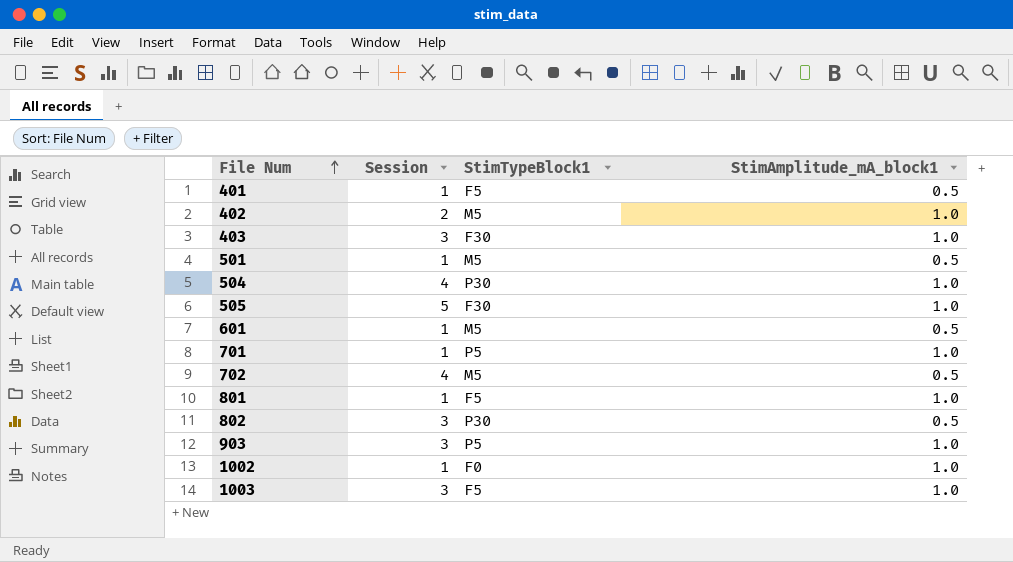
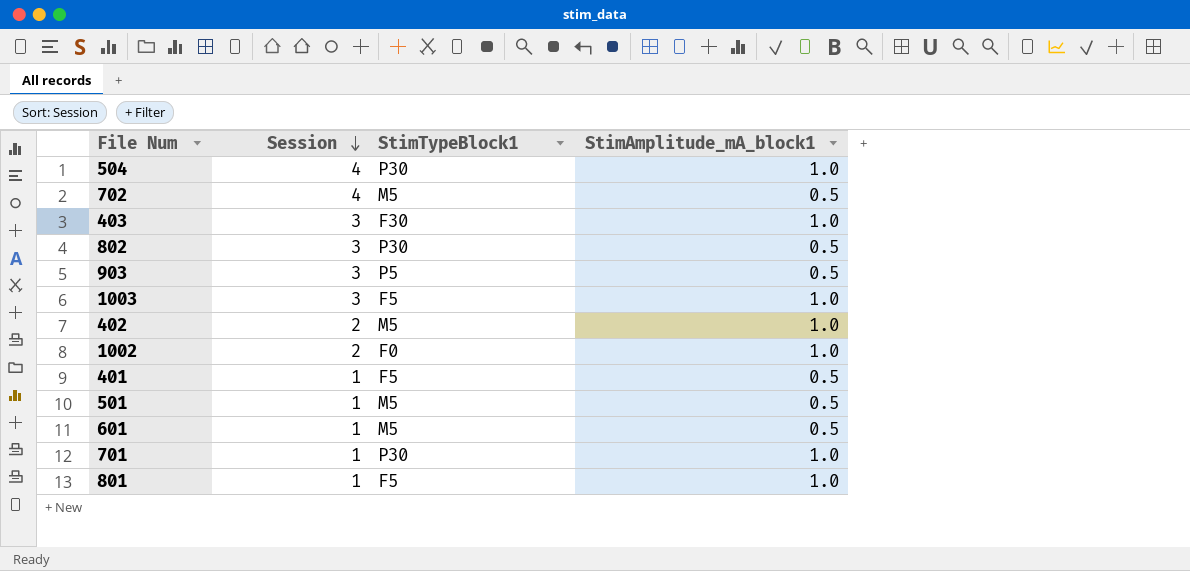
row order: File Num ascending -> Session descending
row 505: 5 | F30 | 1.0 -> none
903 | StimAmplitude_mA_block1: 1.0 -> 0.5
1002 | Session: 1 -> 2
701 | StimTypeBlock1: P5 -> P30

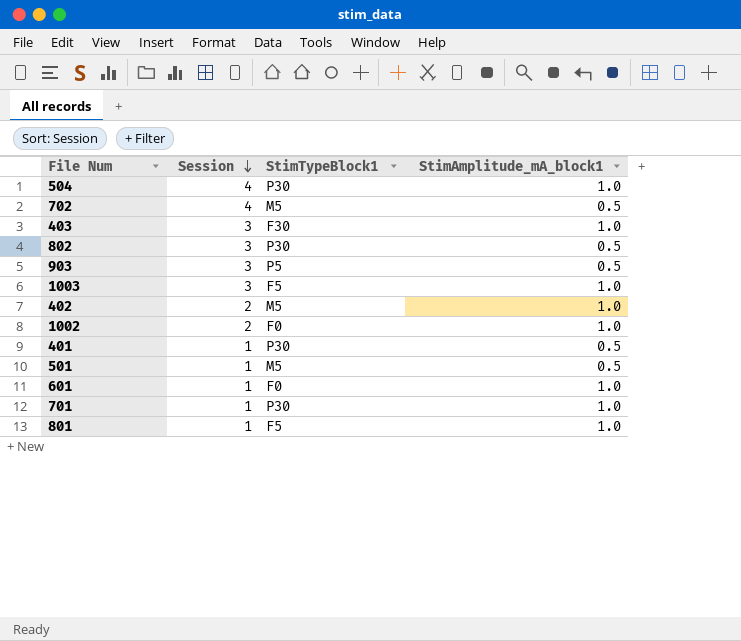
401 | StimTypeBlock1: F5 -> P30
601 | StimTypeBlock1: M5 -> F0
601 | StimAmplitude_mA_block1: 0.5 -> 1.0

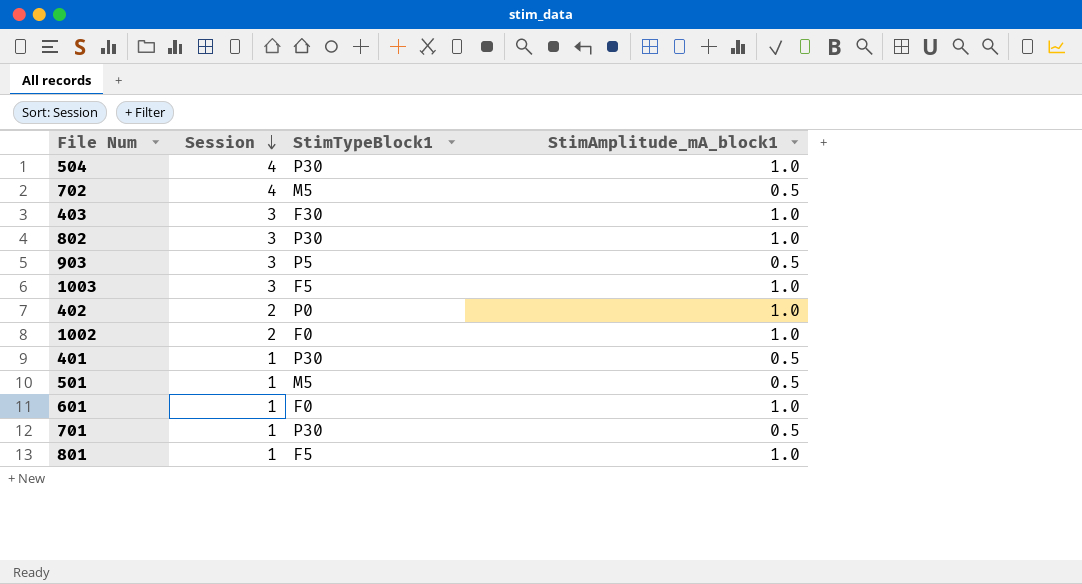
802 | StimAmplitude_mA_block1: 0.5 -> 1.0
402 | StimTypeBlock1: M5 -> P0
701 | StimAmplitude_mA_block1: 1.0 -> 0.5

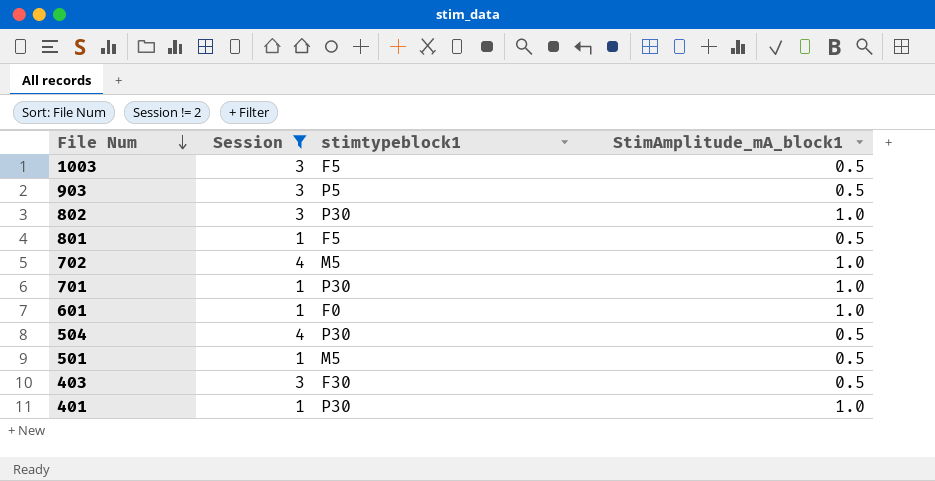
filter: none -> Session != 2
row order: Session descending -> File Num descending
column name: StimTypeBlock1 -> stimtypeblock1
1003 | StimAmplitude_mA_block1: 1.0 -> 0.5
801 | StimAmplitude_mA_block1: 1.0 -> 0.5
702 | StimAmplitude_mA_block1: 0.5 -> 1.0
701 | StimAmplitude_mA_block1: 0.5 -> 1.0
504 | StimAmplitude_mA_block1: 1.0 -> 0.5
403 | StimAmplitude_mA_block1: 1.0 -> 0.5
401 | StimAmplitude_mA_block1: 0.5 -> 1.0

